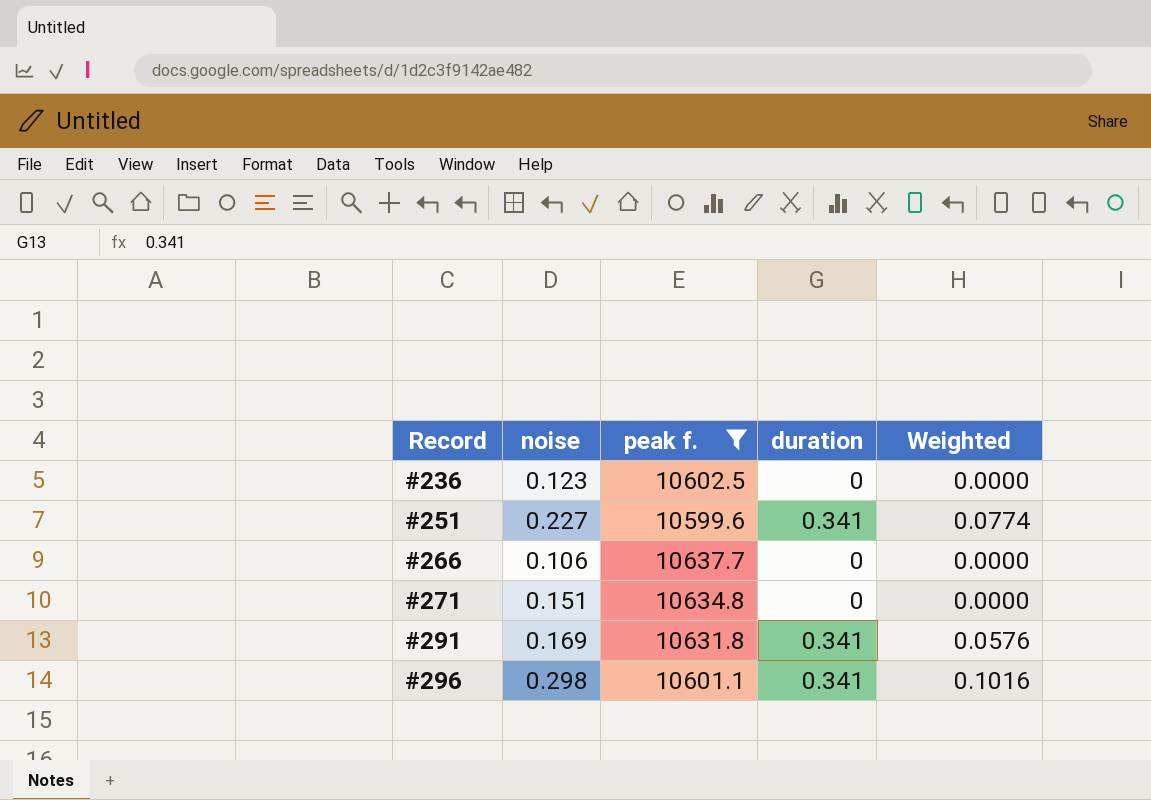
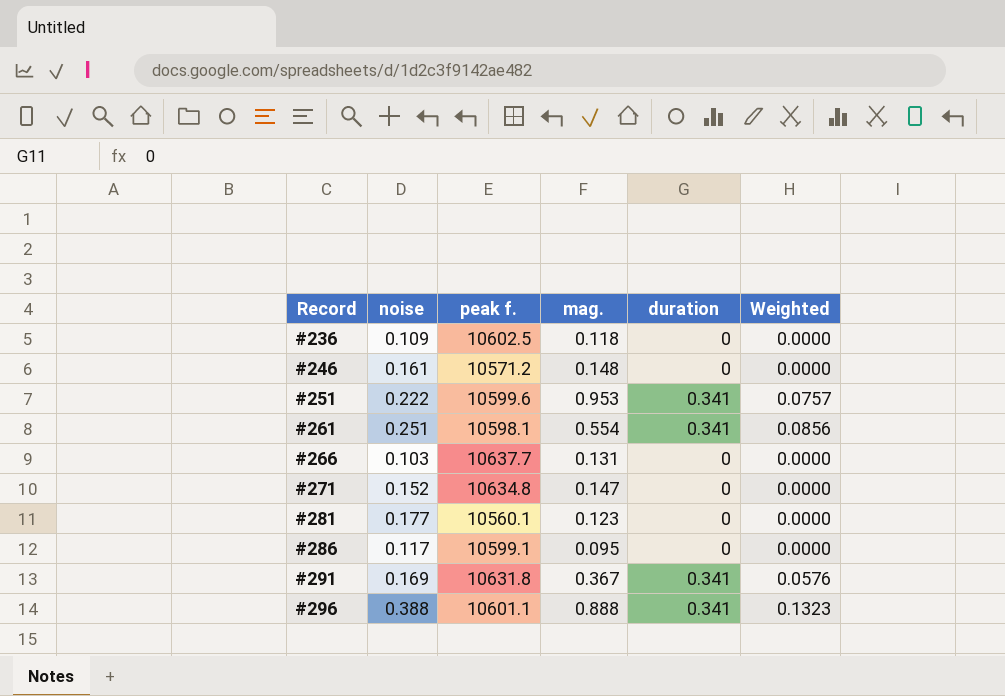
filter: peak f. >= 10599.6 -> none
column mag. | position: none -> 4
#236 | noise: 0.123 -> 0.109
#251 | noise: 0.227 -> 0.222
#251 | Weighted: 0.0774 -> 0.0757
#266 | noise: 0.106 -> 0.103
#271 | noise: 0.151 -> 0.152
#296 | noise: 0.298 -> 0.388
#296 | Weighted: 0.1016 -> 0.1323

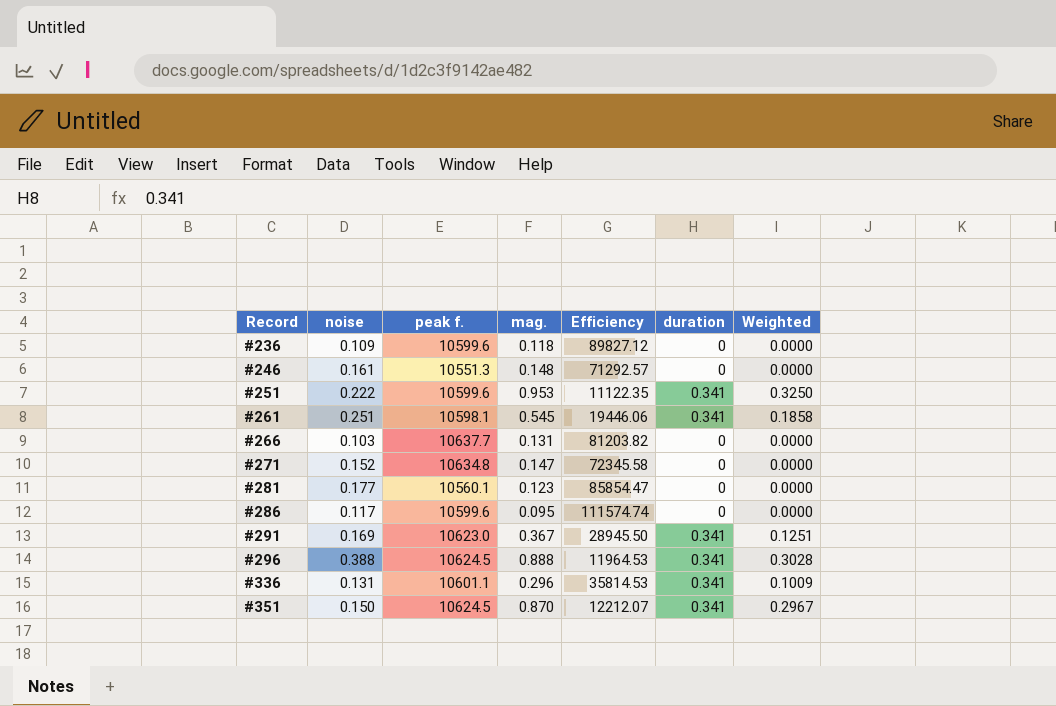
column Efficiency | formula: none -> [peak f.] / [mag.]
column Weighted | formula: [noise] * [duration] -> [mag.] * [duration]
#236 | peak f.: 10602.5 -> 10599.6
#246 | peak f.: 10571.2 -> 10551.3
#261 | mag.: 0.554 -> 0.545
#286 | peak f.: 10599.1 -> 10599.6
#291 | peak f.: 10631.8 -> 10623.0
#296 | peak f.: 10601.1 -> 10624.5
row #336: none -> 0.131 | 10601.1 | 0.296 | 35814.53 | 0.341 | 0.1009
row #351: none -> 0.150 | 10624.5 | 0.870 | 12212.07 | 0.341 | 0.2967

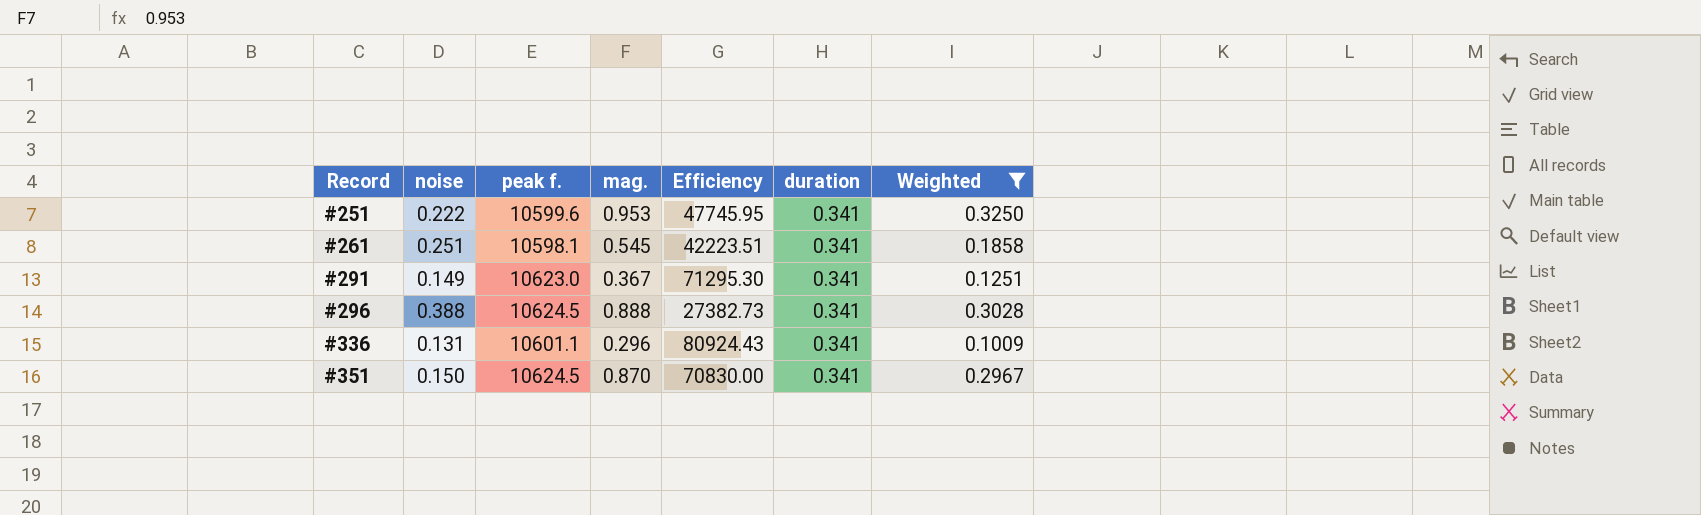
filter: none -> Weighted != 0.0000
column Efficiency | formula: [peak f.] / [mag.] -> [peak f.] / [noise]
#291 | noise: 0.169 -> 0.149

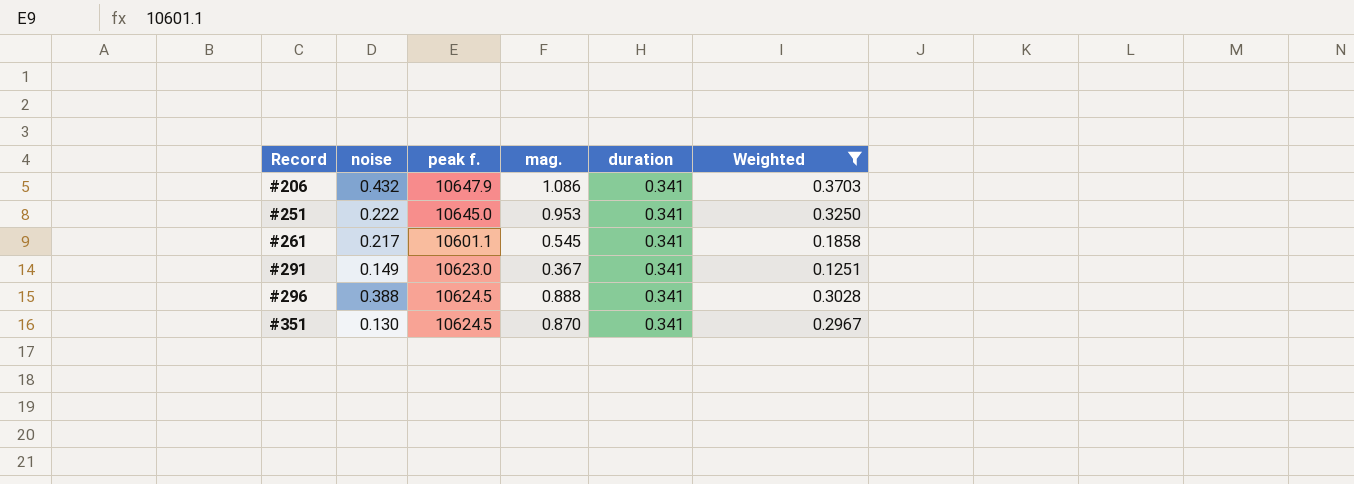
column Efficiency | formula: [peak f.] / [noise] -> none
row #336: 0.131 | 10601.1 | 0.296 | 80924.43 | 0.341 | 0.1009 -> none
row #206: none -> 0.432 | 10647.9 | 1.086 | 0.341 | 0.3703
#251 | peak f.: 10599.6 -> 10645.0
#261 | noise: 0.251 -> 0.217
#261 | peak f.: 10598.1 -> 10601.1
#351 | noise: 0.150 -> 0.130

